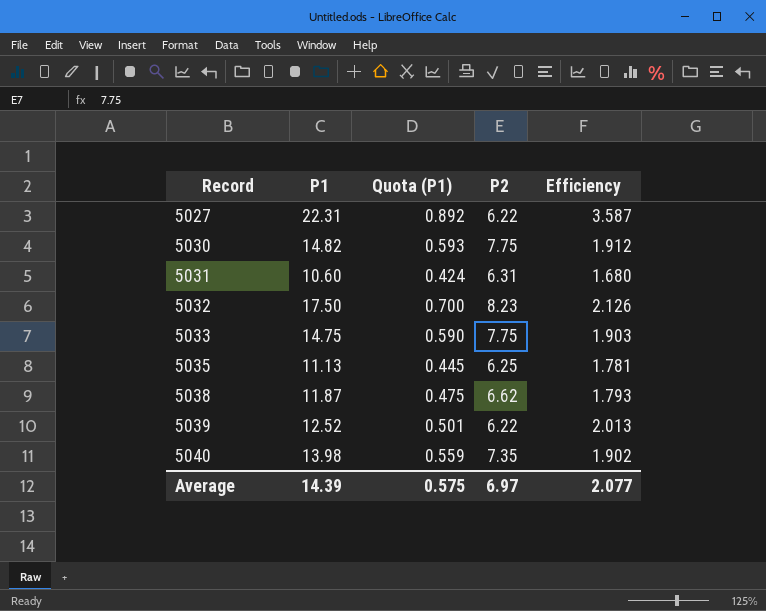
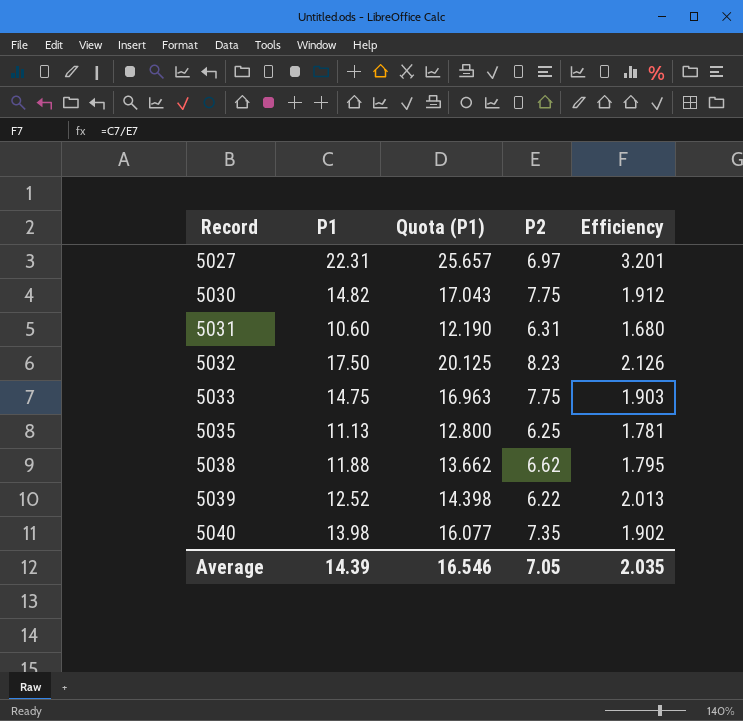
column Quota (P1) | formula: [P1] * 0.04 -> [P1] * 1.15
5027 | P2: 6.22 -> 6.97
5027 | Efficiency: 3.587 -> 3.201
5038 | P1: 11.87 -> 11.88
5038 | Efficiency: 1.793 -> 1.795
Average | Quota (P1): 0.575 -> 16.546
Average | P2: 6.97 -> 7.05
Average | Efficiency: 2.077 -> 2.035

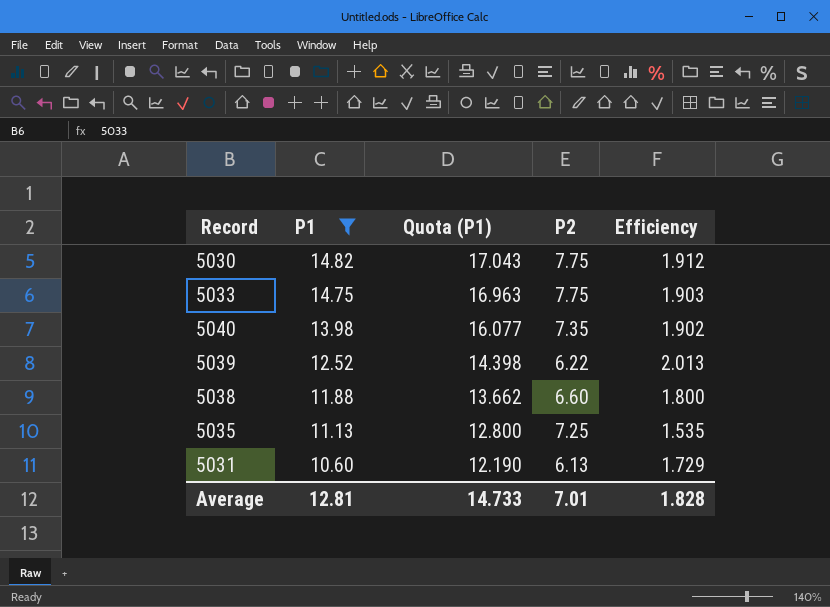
filter: none -> P1 <= 14.82
row order: Record ascending -> P1 descending
5038 | P2: 6.62 -> 6.60
5038 | Efficiency: 1.795 -> 1.800
5035 | P2: 6.25 -> 7.25
5035 | Efficiency: 1.781 -> 1.535
5031 | P2: 6.31 -> 6.13
5031 | Efficiency: 1.680 -> 1.729
Average | P1: 14.39 -> 12.81
Average | Quota (P1): 16.546 -> 14.733
Average | P2: 7.05 -> 7.01
Average | Efficiency: 2.035 -> 1.828

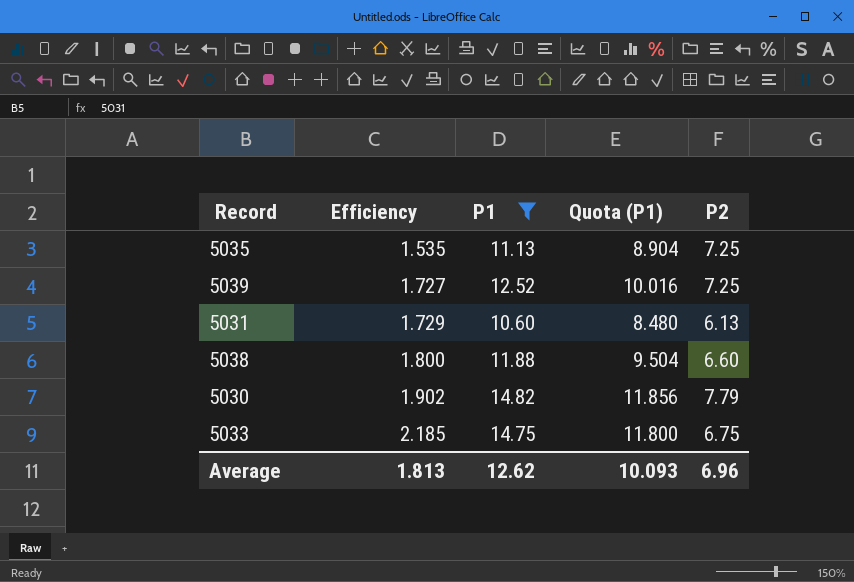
row order: P1 descending -> Efficiency ascending
column Efficiency | position: 5 -> 2
column Quota (P1) | formula: [P1] * 1.15 -> [P1] * 0.8
row 5040: 13.98 | 16.077 | 7.35 | 1.902 -> none
5039 | Efficiency: 2.013 -> 1.727
5039 | P2: 6.22 -> 7.25
5030 | Efficiency: 1.912 -> 1.902
5030 | P2: 7.75 -> 7.79
5033 | Efficiency: 1.903 -> 2.185
5033 | P2: 7.75 -> 6.75
Average | Efficiency: 1.828 -> 1.813
Average | P1: 12.81 -> 12.62
Average | Quota (P1): 14.733 -> 10.093
Average | P2: 7.01 -> 6.96

